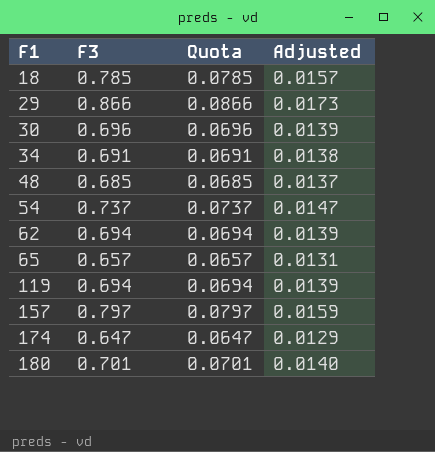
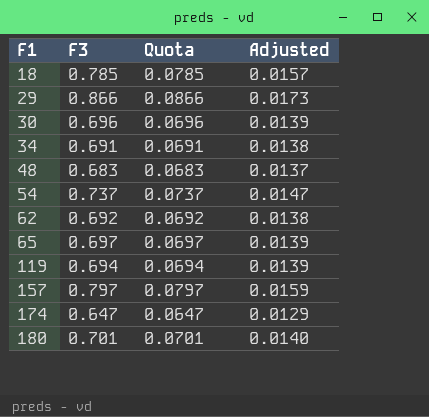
48 | F3: 0.685 -> 0.683
48 | Quota: 0.0685 -> 0.0683
62 | F3: 0.694 -> 0.692
62 | Quota: 0.0694 -> 0.0692
62 | Adjusted: 0.0139 -> 0.0138
65 | F3: 0.657 -> 0.697
65 | Quota: 0.0657 -> 0.0697
65 | Adjusted: 0.0131 -> 0.0139

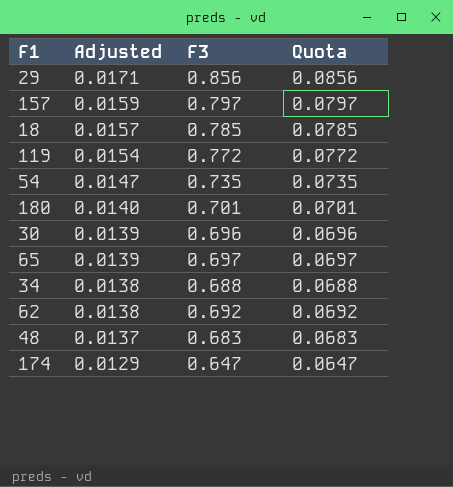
row order: F1 ascending -> Adjusted descending
column Adjusted | position: 4 -> 2
29 | Adjusted: 0.0173 -> 0.0171
29 | F3: 0.866 -> 0.856
29 | Quota: 0.0866 -> 0.0856
119 | Adjusted: 0.0139 -> 0.0154
119 | F3: 0.694 -> 0.772
119 | Quota: 0.0694 -> 0.0772
54 | F3: 0.737 -> 0.735
54 | Quota: 0.0737 -> 0.0735
34 | F3: 0.691 -> 0.688
34 | Quota: 0.0691 -> 0.0688

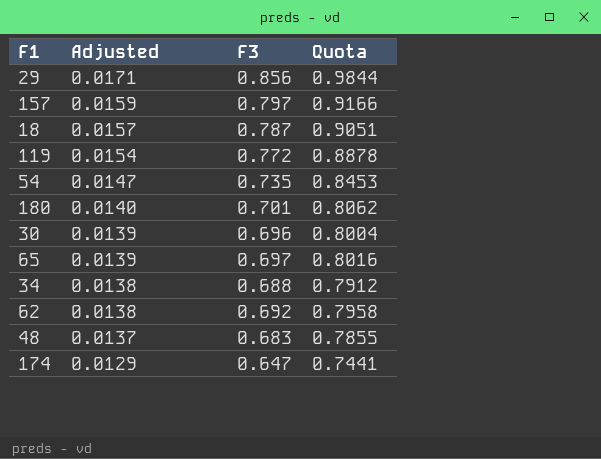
column Quota | formula: [F3] * 0.1 -> [F3] * 1.15
18 | F3: 0.785 -> 0.787

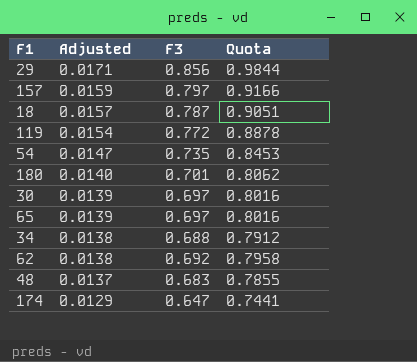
30 | F3: 0.696 -> 0.697
30 | Quota: 0.8004 -> 0.8016

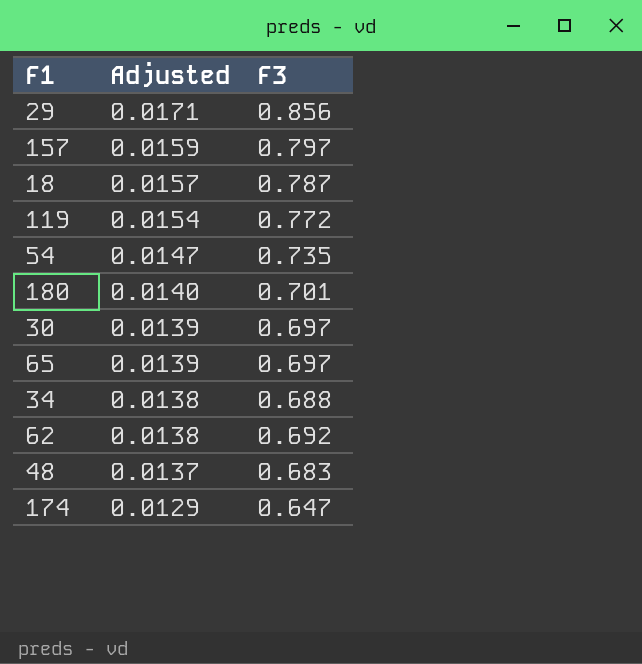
column Quota | formula: [F3] * 1.15 -> none

